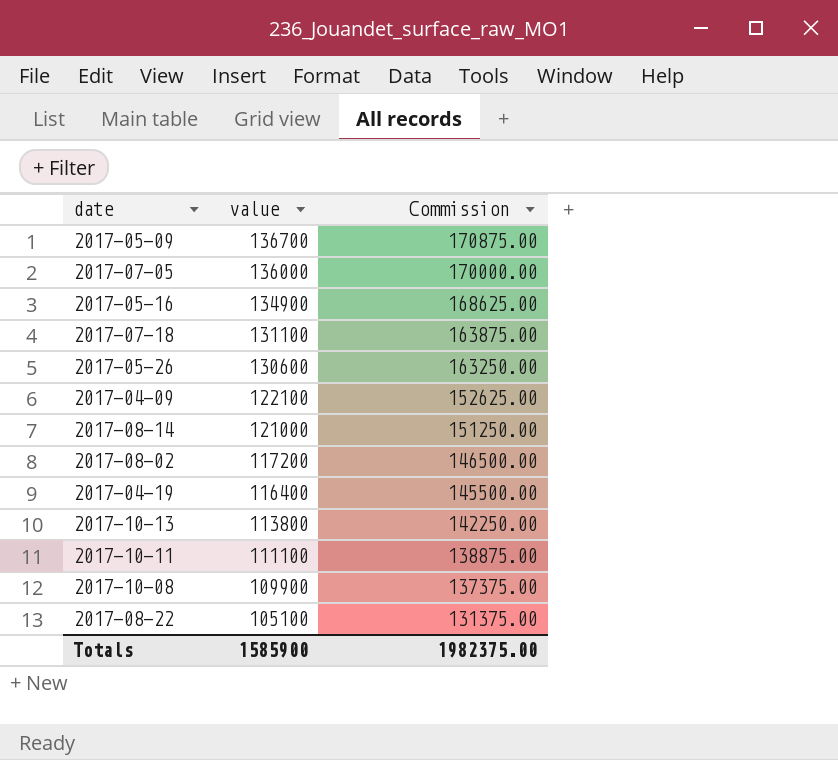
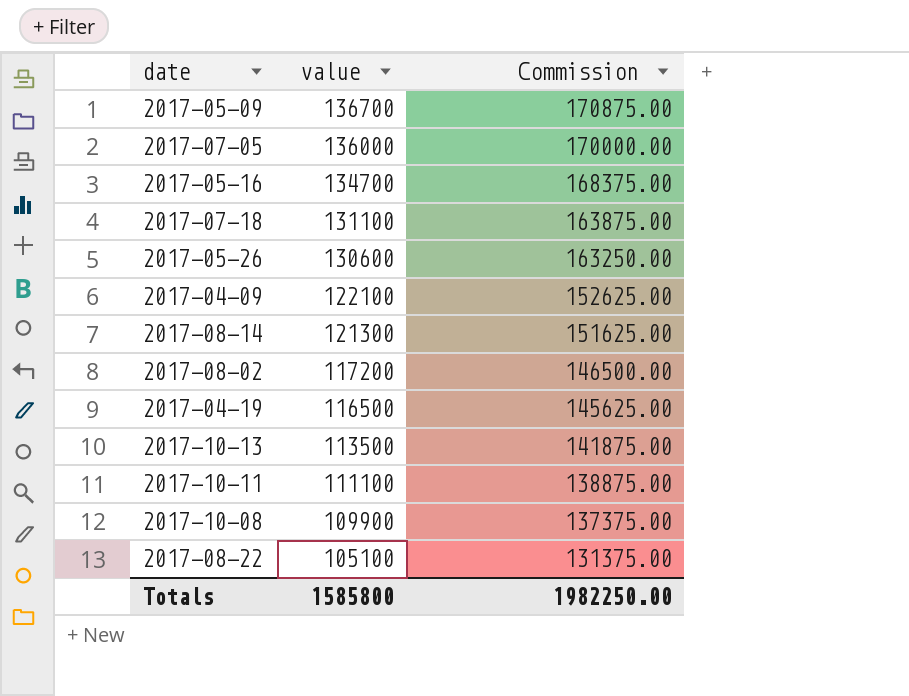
2017-05-16 | value: 134900 -> 134700
2017-05-16 | Commission: 168625.00 -> 168375.00
2017-08-14 | value: 121000 -> 121300
2017-08-14 | Commission: 151250.00 -> 151625.00
2017-04-19 | value: 116400 -> 116500
2017-04-19 | Commission: 145500.00 -> 145625.00
2017-10-13 | value: 113800 -> 113500
2017-10-13 | Commission: 142250.00 -> 141875.00
Totals | value: 1585900 -> 1585800
Totals | Commission: 1982375.00 -> 1982250.00

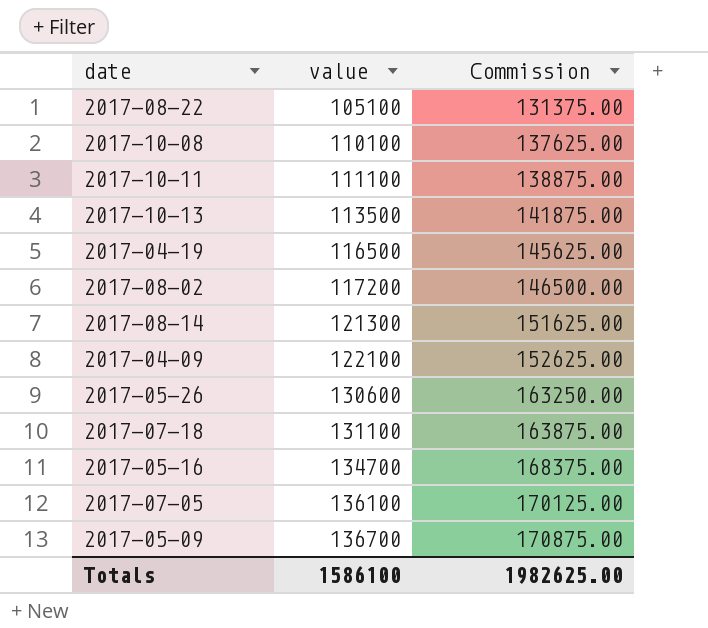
row order: value descending -> value ascending
2017-10-08 | value: 109900 -> 110100
2017-10-08 | Commission: 137375.00 -> 137625.00
2017-07-05 | value: 136000 -> 136100
2017-07-05 | Commission: 170000.00 -> 170125.00
Totals | value: 1585800 -> 1586100
Totals | Commission: 1982250.00 -> 1982625.00

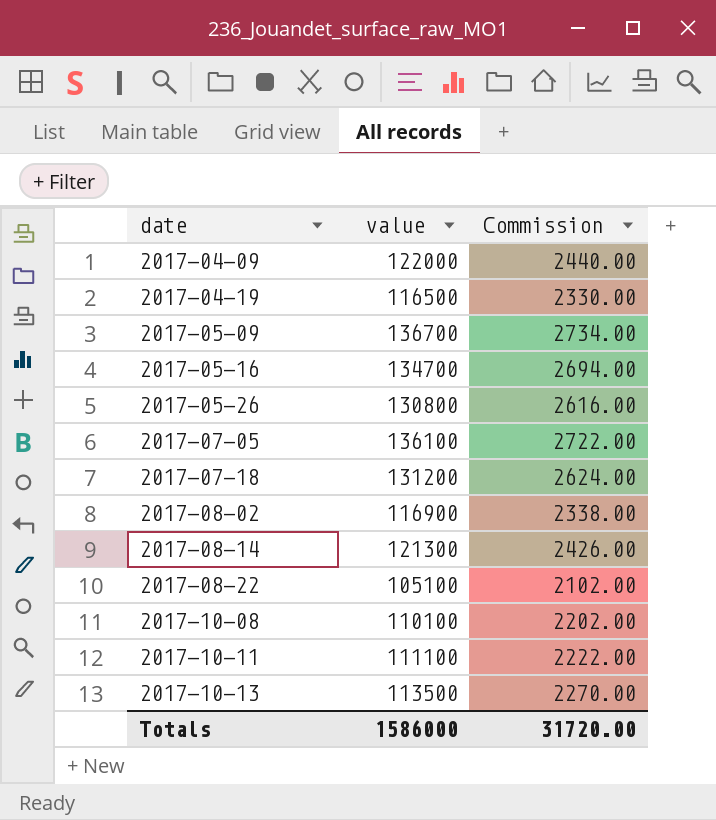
row order: value ascending -> date ascending
column Commission | formula: [value] * 1.25 -> [value] * 0.02
2017-04-09 | value: 122100 -> 122000
2017-05-26 | value: 130600 -> 130800
2017-07-18 | value: 131100 -> 131200
2017-08-02 | value: 117200 -> 116900
Totals | value: 1586100 -> 1586000
Totals | Commission: 1982625.00 -> 31720.00

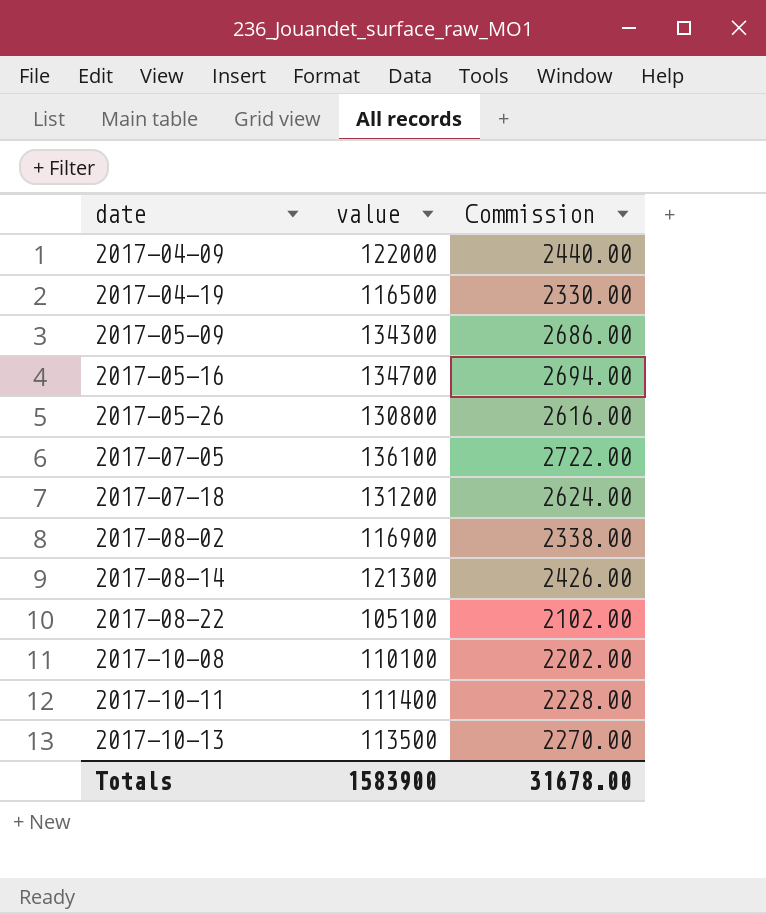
2017-05-09 | value: 136700 -> 134300
2017-05-09 | Commission: 2734.00 -> 2686.00
2017-10-11 | value: 111100 -> 111400
2017-10-11 | Commission: 2222.00 -> 2228.00
Totals | value: 1586000 -> 1583900
Totals | Commission: 31720.00 -> 31678.00

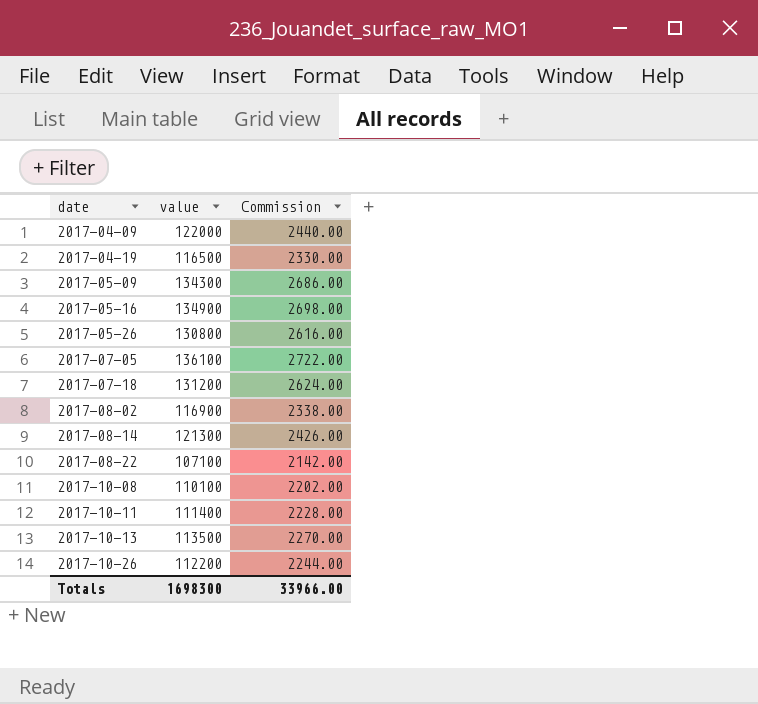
2017-05-16 | value: 134700 -> 134900
2017-05-16 | Commission: 2694.00 -> 2698.00
2017-08-22 | value: 105100 -> 107100
2017-08-22 | Commission: 2102.00 -> 2142.00
row 2017-10-26: none -> 112200 | 2244.00
Totals | value: 1583900 -> 1698300
Totals | Commission: 31678.00 -> 33966.00

